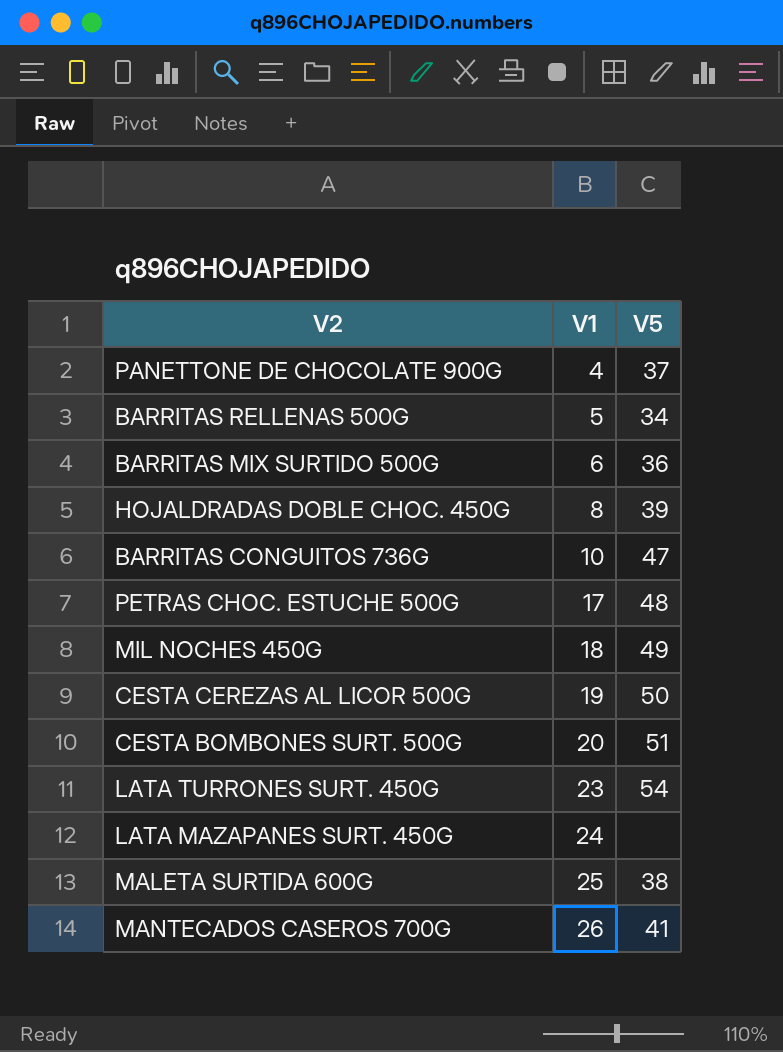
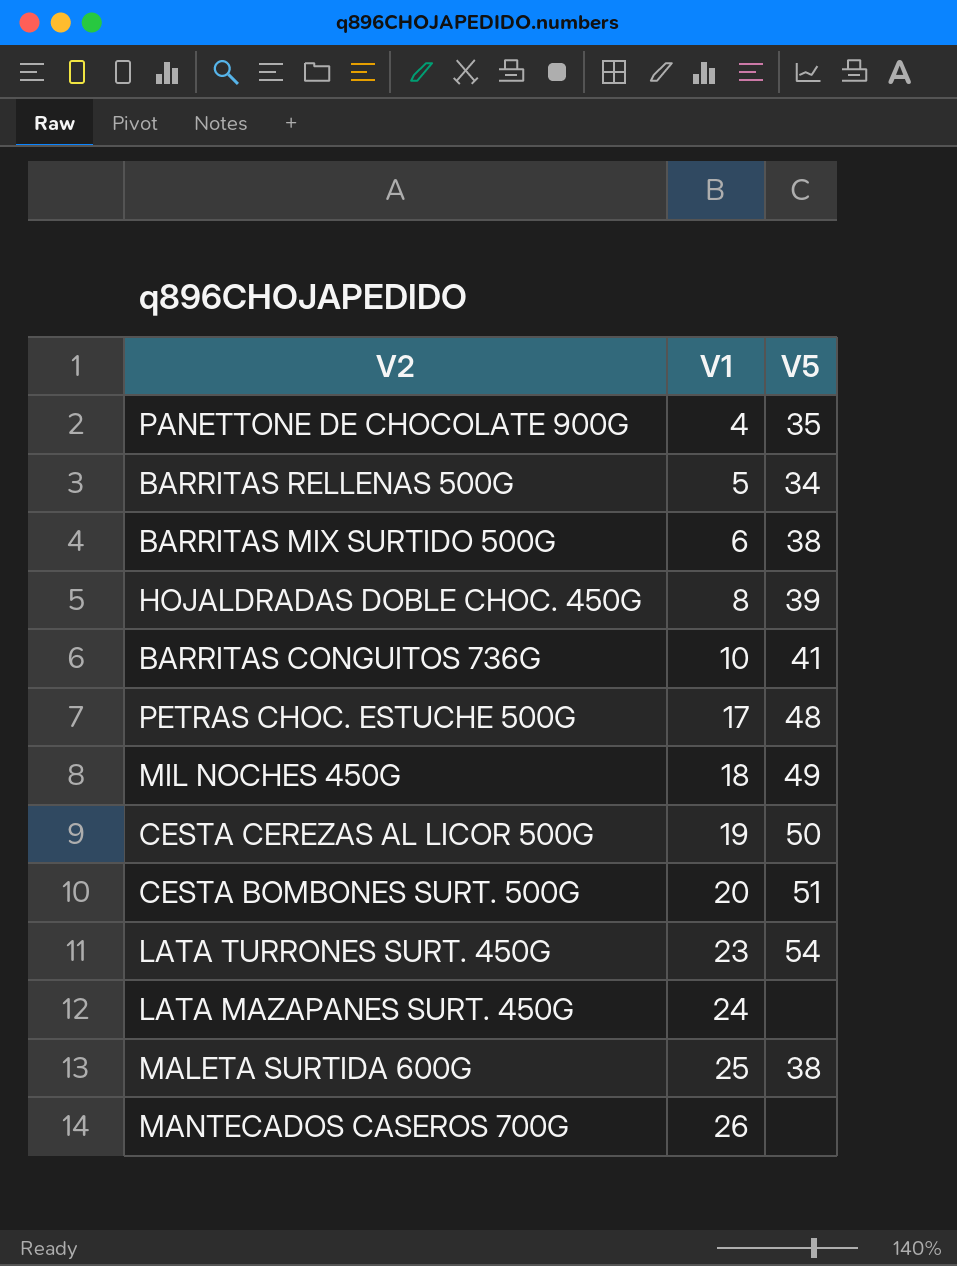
PANETTONE DE CHOCOLATE 900G | V5: 37 -> 35
BARRITAS MIX SURTIDO 500G | V5: 36 -> 38
BARRITAS CONGUITOS 736G | V5: 47 -> 41
MANTECADOS CASEROS 700G | V5: 41 -> none

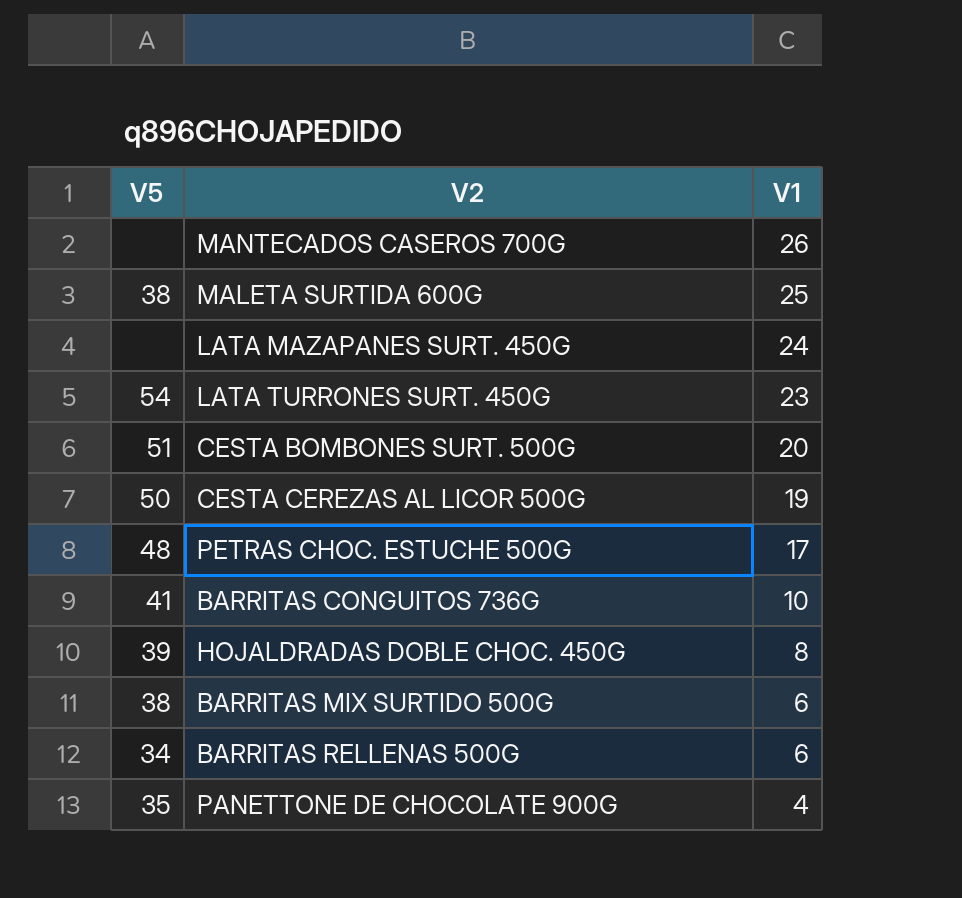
row order: V1 ascending -> V1 descending
column V5 | position: 3 -> 1
row MIL NOCHES 450G: 18 | 49 -> none
BARRITAS RELLENAS 500G | V1: 5 -> 6

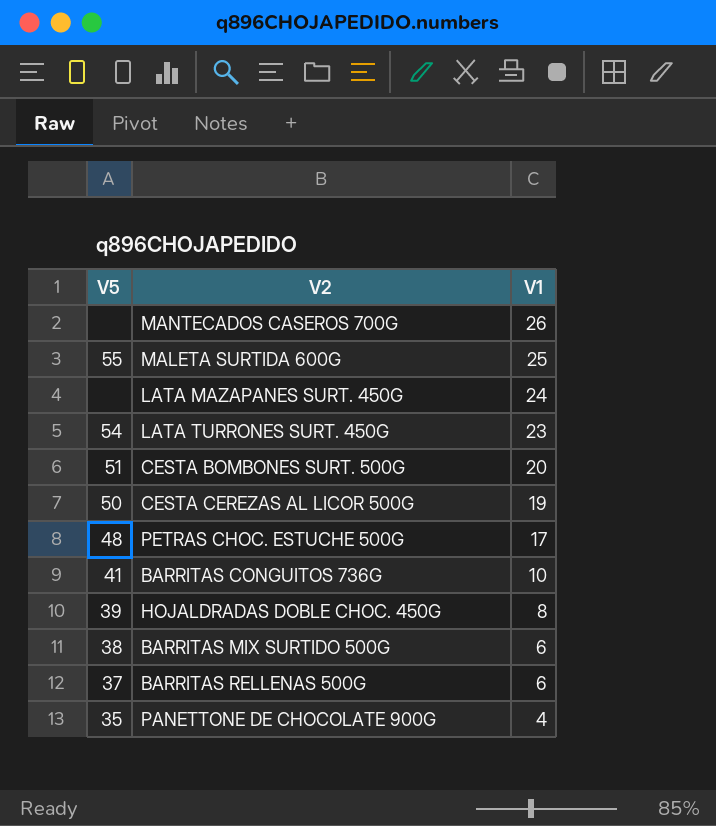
MALETA SURTIDA 600G | V5: 38 -> 55
BARRITAS RELLENAS 500G | V5: 34 -> 37

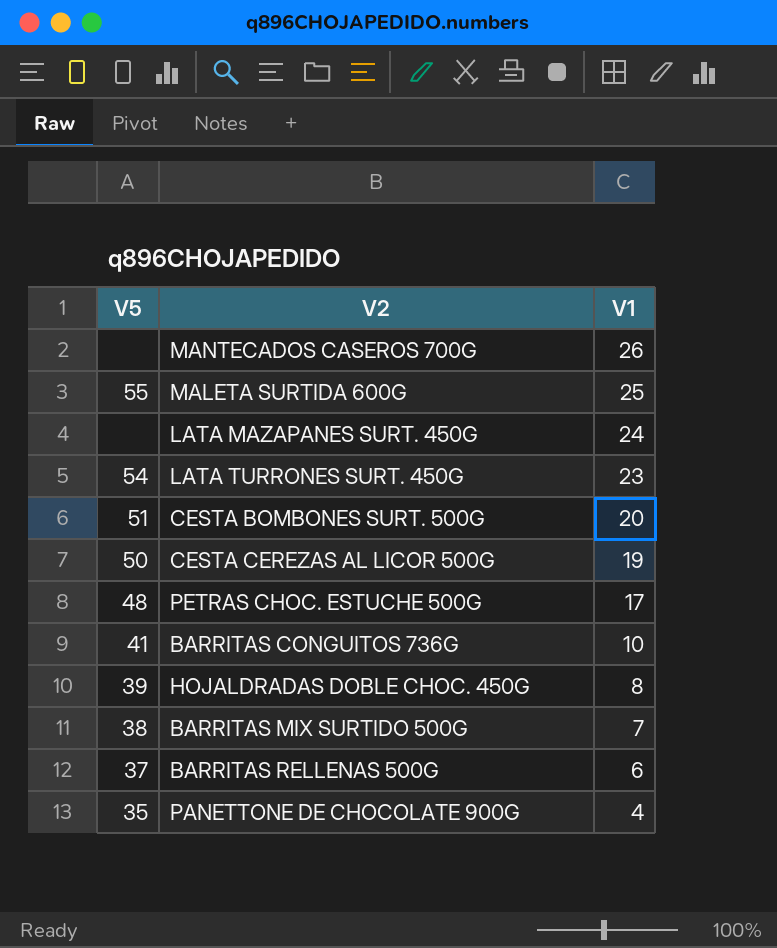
BARRITAS MIX SURTIDO 500G | V1: 6 -> 7

